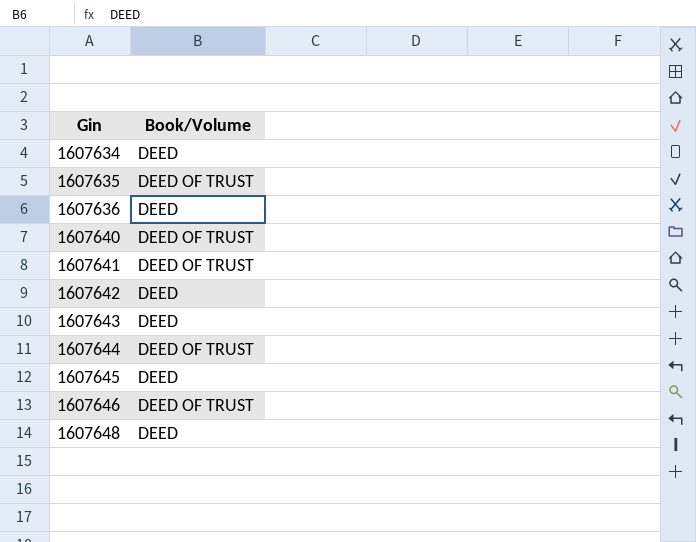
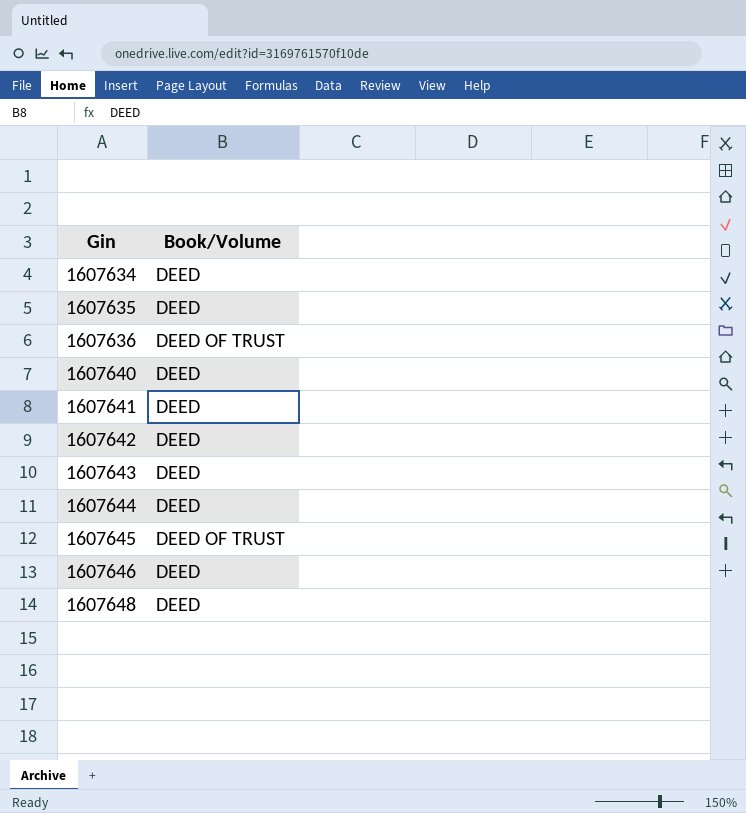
1607635 | Book/Volume: DEED OF TRUST -> DEED
1607636 | Book/Volume: DEED -> DEED OF TRUST
1607640 | Book/Volume: DEED OF TRUST -> DEED
1607641 | Book/Volume: DEED OF TRUST -> DEED
1607644 | Book/Volume: DEED OF TRUST -> DEED
1607645 | Book/Volume: DEED -> DEED OF TRUST
1607646 | Book/Volume: DEED OF TRUST -> DEED

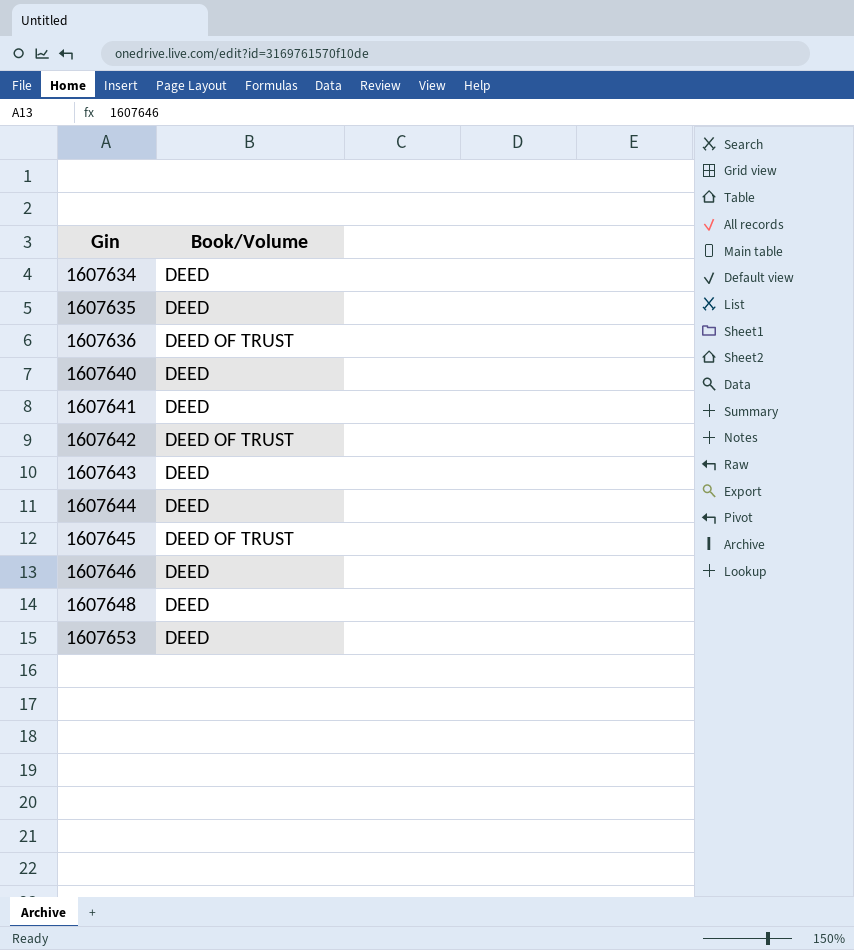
1607642 | Book/Volume: DEED -> DEED OF TRUST
row 1607653: none -> DEED

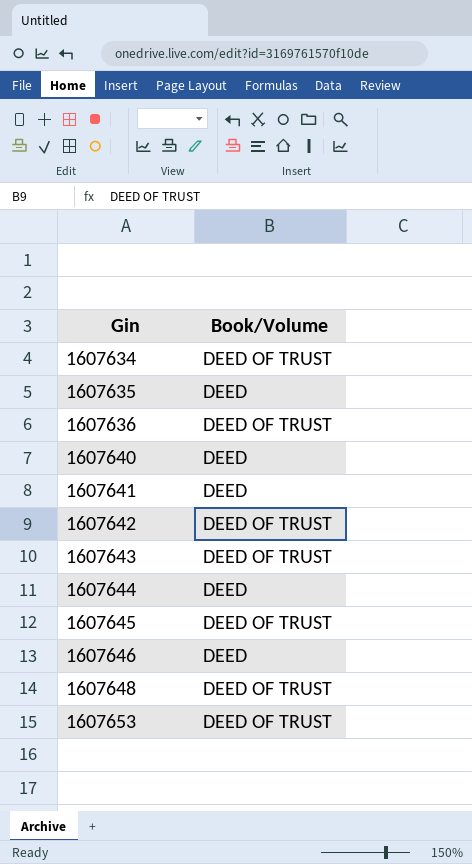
1607634 | Book/Volume: DEED -> DEED OF TRUST
1607643 | Book/Volume: DEED -> DEED OF TRUST
1607648 | Book/Volume: DEED -> DEED OF TRUST
1607653 | Book/Volume: DEED -> DEED OF TRUST

